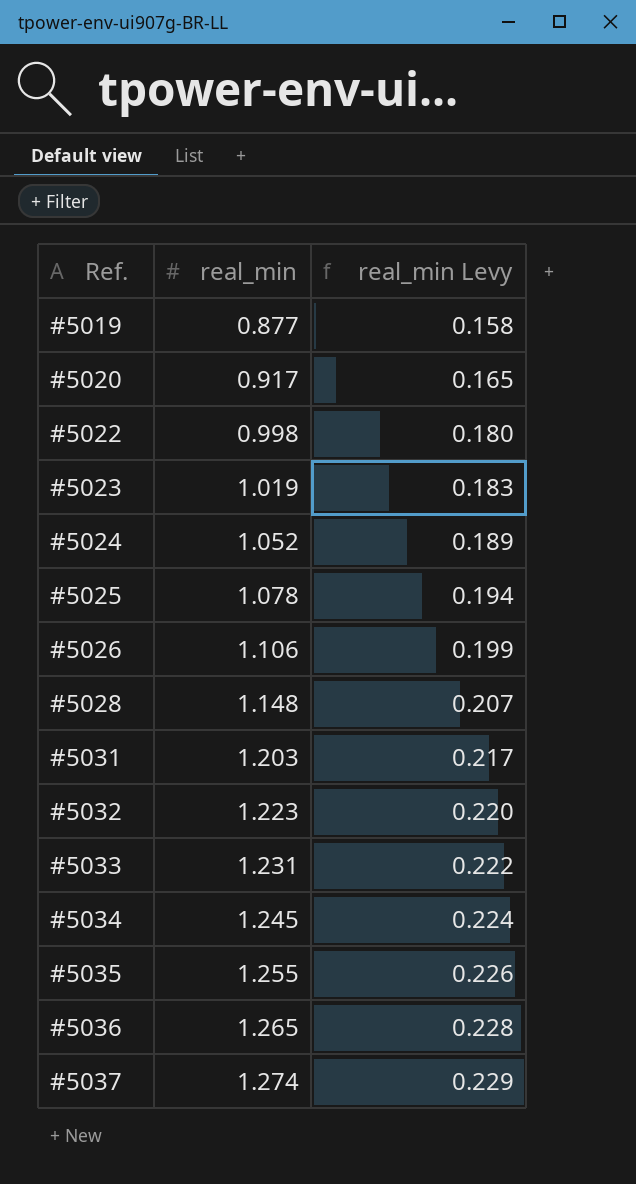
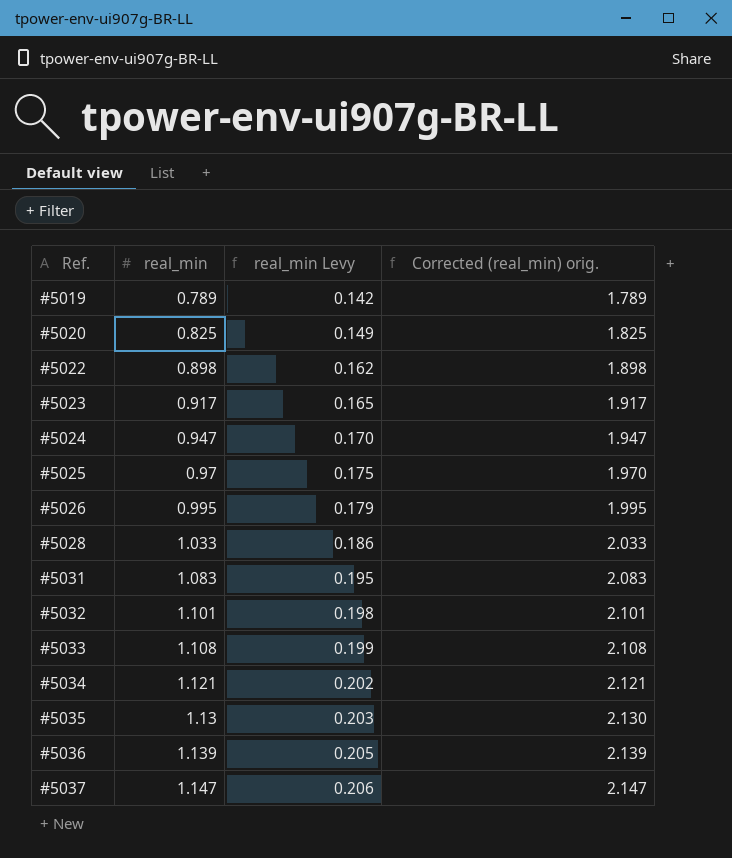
column Corrected (real_min) orig. | formula: none -> [real_min] + 1
#5019 | real_min: 0.877 -> 0.789
#5019 | real_min Levy: 0.158 -> 0.142
#5020 | real_min: 0.917 -> 0.825
#5020 | real_min Levy: 0.165 -> 0.149
#5022 | real_min: 0.998 -> 0.898
#5022 | real_min Levy: 0.180 -> 0.162
#5023 | real_min: 1.019 -> 0.917
#5023 | real_min Levy: 0.183 -> 0.165
#5024 | real_min: 1.052 -> 0.947
#5024 | real_min Levy: 0.189 -> 0.170
#5025 | real_min: 1.078 -> 0.97
#5025 | real_min Levy: 0.194 -> 0.175
#5026 | real_min: 1.106 -> 0.995
#5026 | real_min Levy: 0.199 -> 0.179
#5028 | real_min: 1.148 -> 1.033
#5028 | real_min Levy: 0.207 -> 0.186
#5031 | real_min: 1.203 -> 1.083
#5031 | real_min Levy: 0.217 -> 0.195
#5032 | real_min: 1.223 -> 1.101
#5032 | real_min Levy: 0.220 -> 0.198
#5033 | real_min: 1.231 -> 1.108
#5033 | real_min Levy: 0.222 -> 0.199
#5034 | real_min: 1.245 -> 1.121
#5034 | real_min Levy: 0.224 -> 0.202
#5035 | real_min: 1.255 -> 1.13
#5035 | real_min Levy: 0.226 -> 0.203
#5036 | real_min: 1.265 -> 1.139
#5036 | real_min Levy: 0.228 -> 0.205
#5037 | real_min: 1.274 -> 1.147
#5037 | real_min Levy: 0.229 -> 0.206

